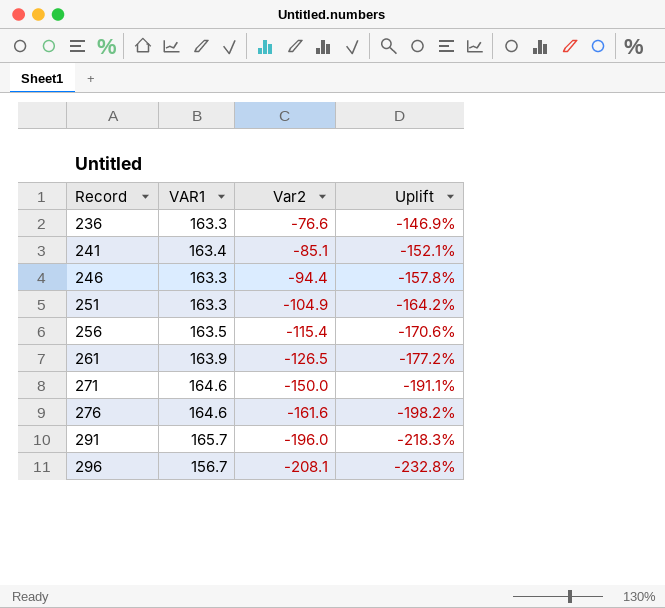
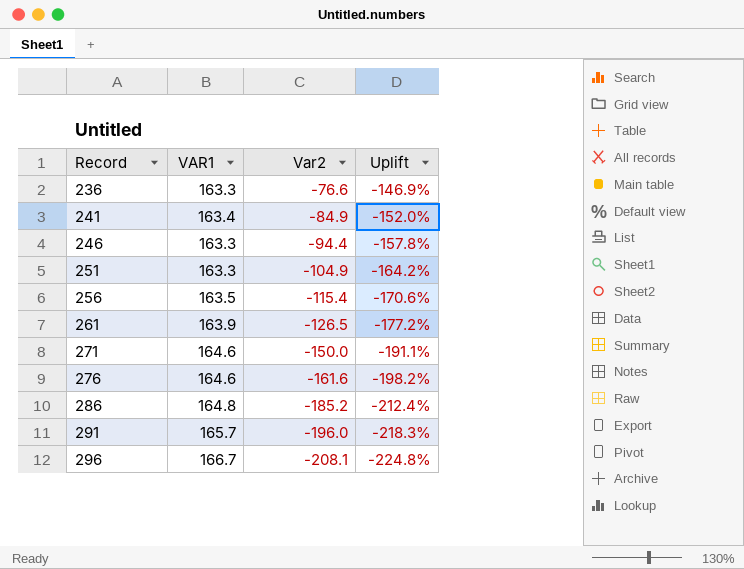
241 | Var2: -85.1 -> -84.9
241 | Uplift: -152.1% -> -152.0%
row 286: none -> 164.8 | -185.2 | -212.4%
296 | VAR1: 156.7 -> 166.7
296 | Uplift: -232.8% -> -224.8%

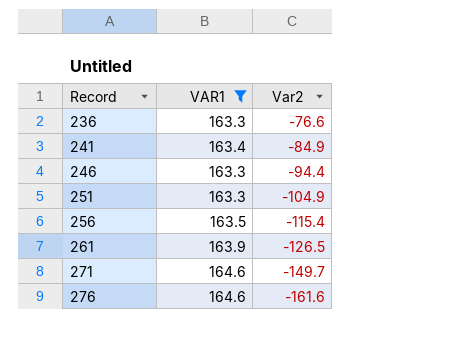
filter: none -> VAR1 <= 164.6
column Uplift | formula: ([Var2] - [VAR1]) / [VAR1] -> none
271 | Var2: -150.0 -> -149.7

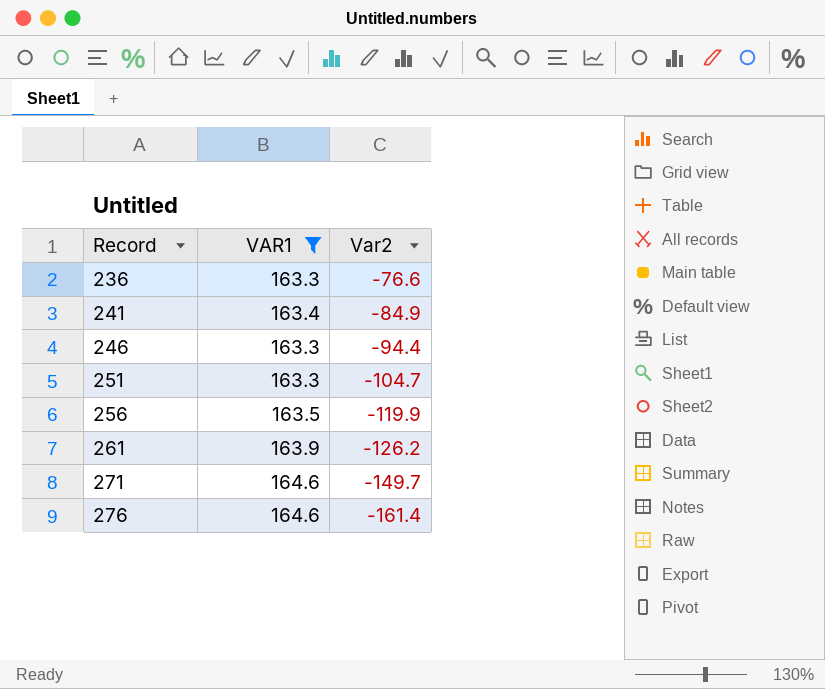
251 | Var2: -104.9 -> -104.7
256 | Var2: -115.4 -> -119.9
261 | Var2: -126.5 -> -126.2
276 | Var2: -161.6 -> -161.4

